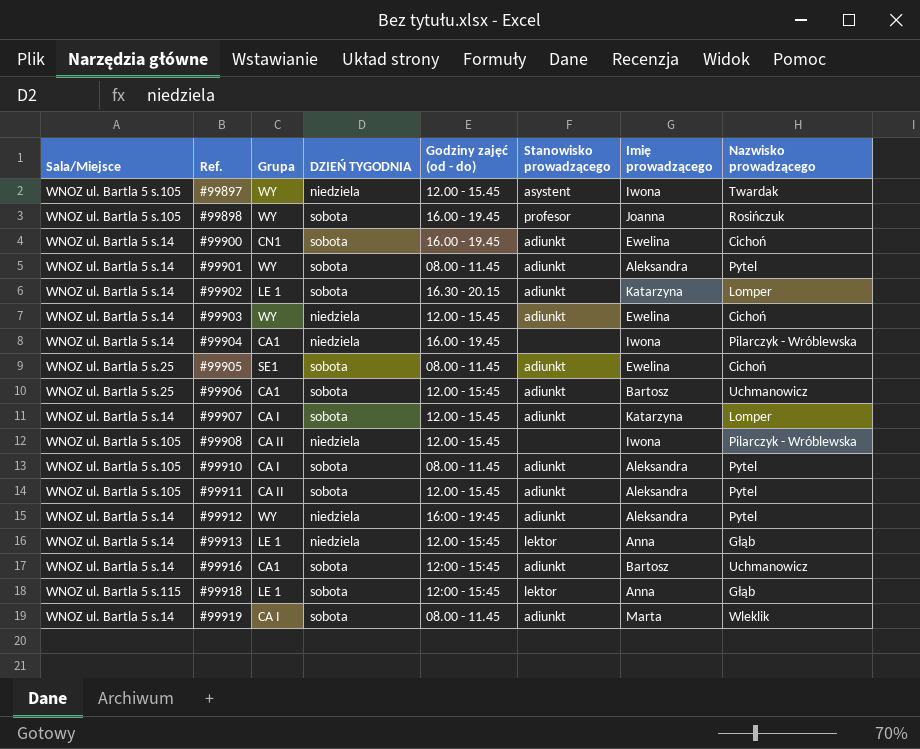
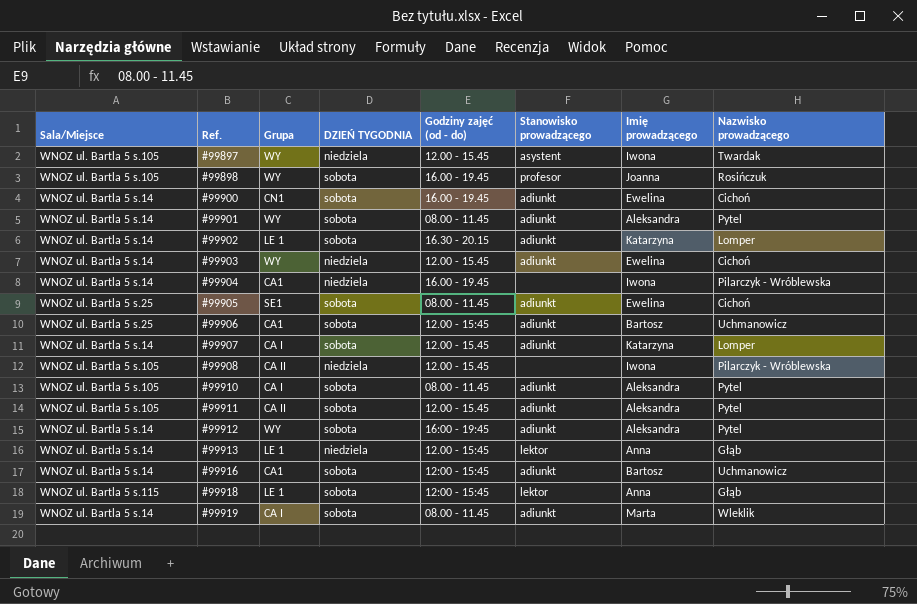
#99912 | DZIEŃ TYGODNIA: niedziela -> sobota

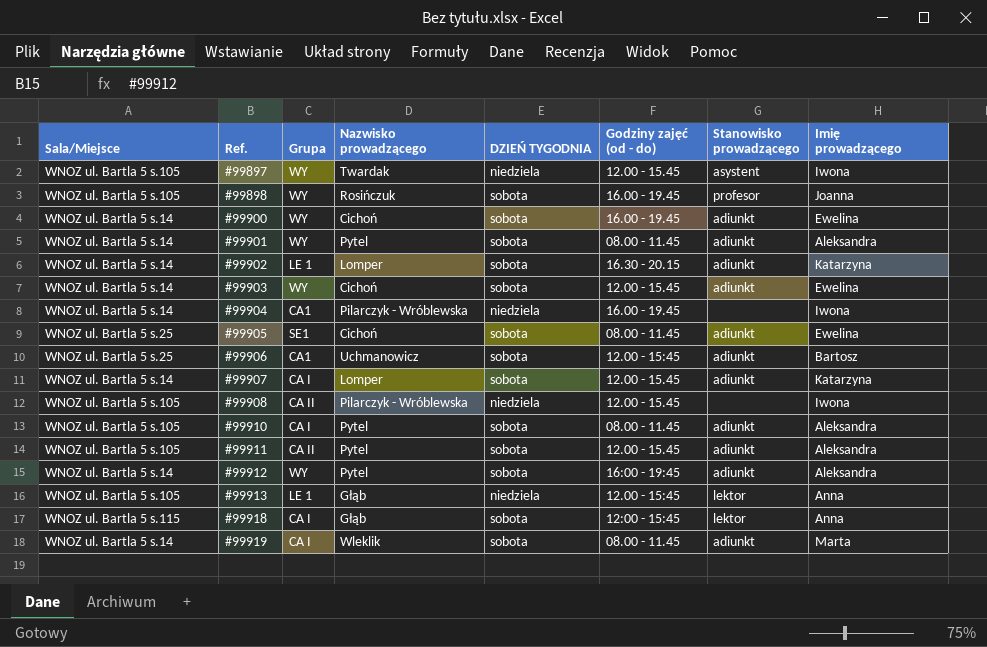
column Nazwisko prowadzącego | position: 8 -> 4
row #99916: WNOZ ul. Bartla 5 s.14 | CA1 | sobota | 12:00 - 15:45 | adiunkt | Bartosz | Uchmanowicz -> none
#99900 | Grupa: CN1 -> WY
#99903 | DZIEŃ TYGODNIA: niedziela -> sobota
#99913 | Sala/Miejsce: WNOZ ul. Bartla 5 s.14 -> WNOZ ul. Bartla 5 s.105
#99918 | Grupa: LE 1 -> CA I

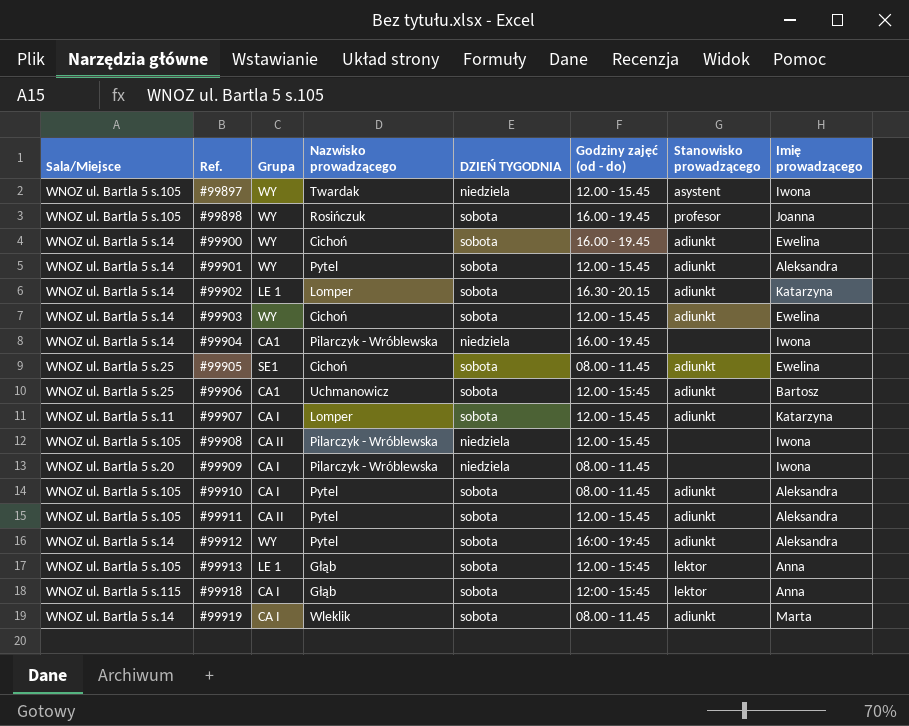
#99901 | Godziny zajęć (od - do): 08.00 - 11.45 -> 12.00 - 15.45
#99907 | Sala/Miejsce: WNOZ ul. Bartla 5 s.14 -> WNOZ ul. Bartla 5 s.11
row #99909: none -> WNOZ ul. Bartla 5 s.20 | CA I | Pilarczyk - Wróblewska | niedziela | 08.00 - 11.45 | none | Iwona
#99913 | DZIEŃ TYGODNIA: niedziela -> sobota

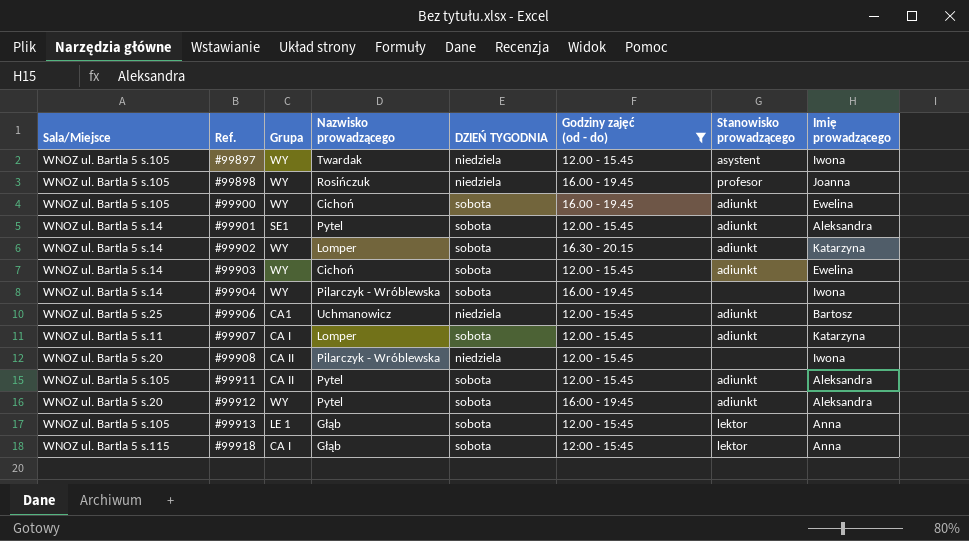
filter: none -> Godziny zajęć (od - do) != 08.00 - 11.45
#99898 | DZIEŃ TYGODNIA: sobota -> niedziela
#99900 | Sala/Miejsce: WNOZ ul. Bartla 5 s.14 -> WNOZ ul. Bartla 5 s.105
#99901 | Grupa: WY -> SE1
#99902 | Grupa: LE 1 -> WY
#99904 | Grupa: CA1 -> WY
#99904 | DZIEŃ TYGODNIA: niedziela -> sobota
#99906 | DZIEŃ TYGODNIA: sobota -> niedziela
#99908 | Sala/Miejsce: WNOZ ul. Bartla 5 s.105 -> WNOZ ul. Bartla 5 s.20
#99912 | Sala/Miejsce: WNOZ ul. Bartla 5 s.14 -> WNOZ ul. Bartla 5 s.20

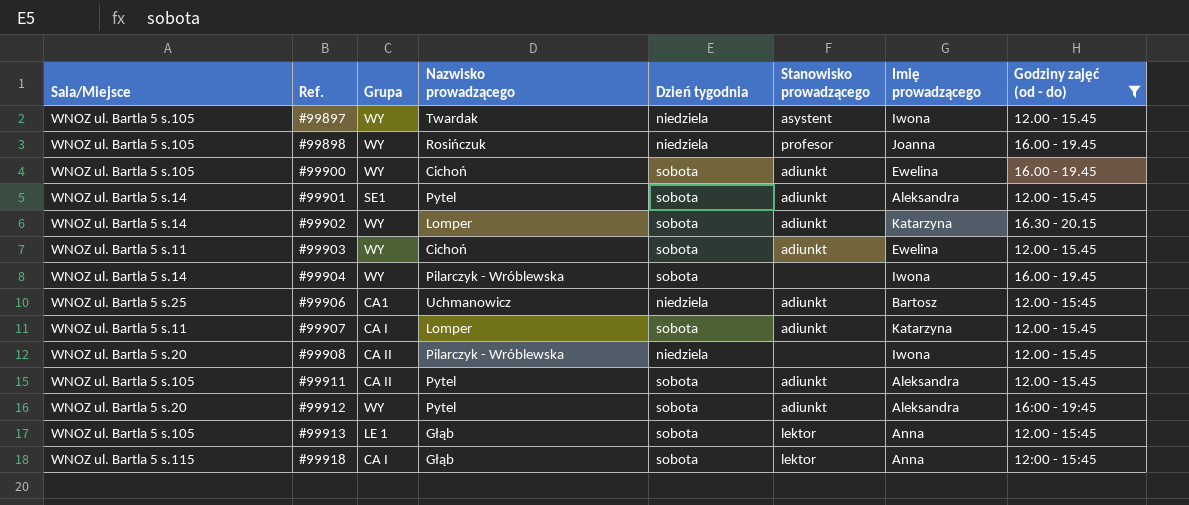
column name: DZIEŃ TYGODNIA -> Dzień tygodnia
column Godziny zajęć (od - do) | position: 6 -> 8
#99903 | Sala/Miejsce: WNOZ ul. Bartla 5 s.14 -> WNOZ ul. Bartla 5 s.11

